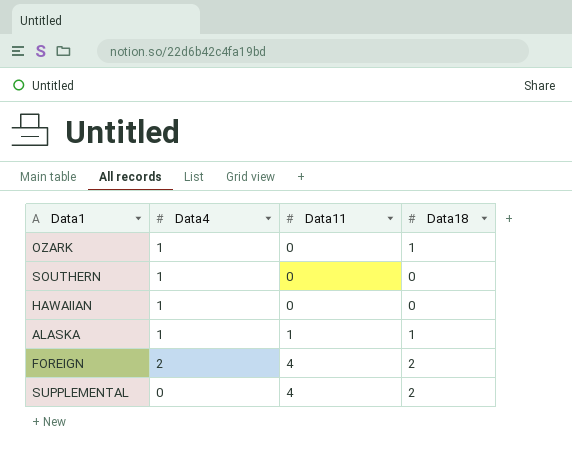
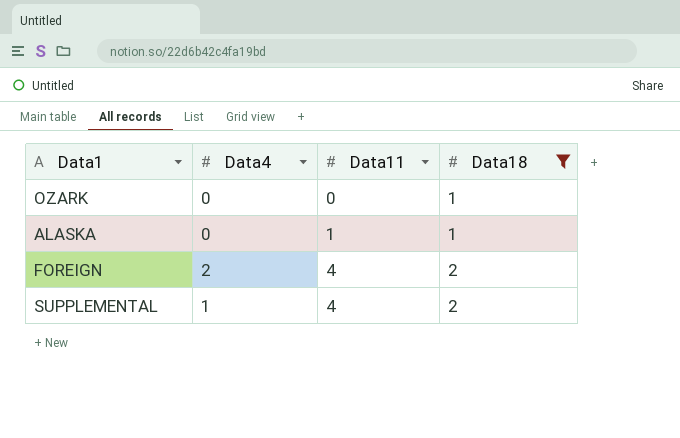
filter: none -> Data18 != 0
OZARK | Data4: 1 -> 0
ALASKA | Data4: 1 -> 0
SUPPLEMENTAL | Data4: 0 -> 1

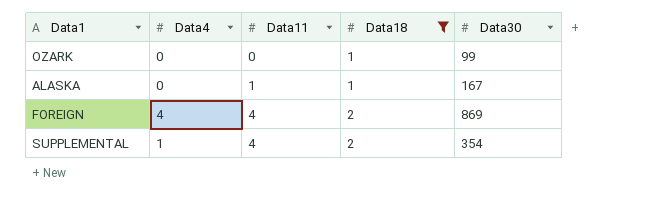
column Data30 | position: none -> 5
FOREIGN | Data4: 2 -> 4

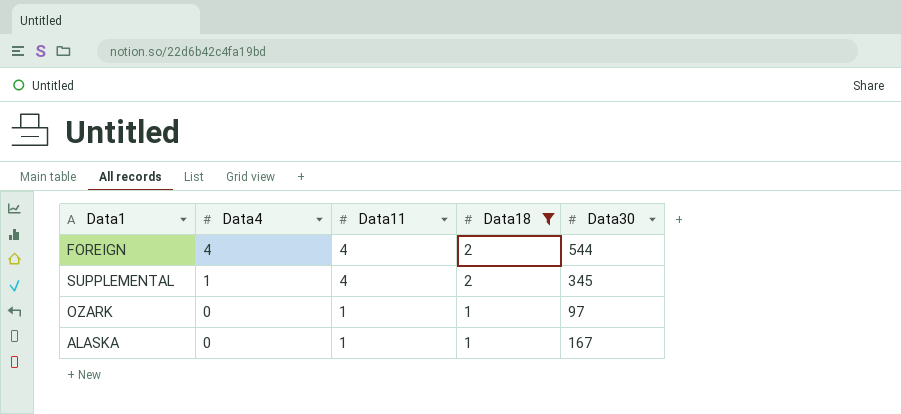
row order: Data11 ascending -> Data4 descending
FOREIGN | Data30: 869 -> 544
SUPPLEMENTAL | Data30: 354 -> 345
OZARK | Data11: 0 -> 1
OZARK | Data30: 99 -> 97

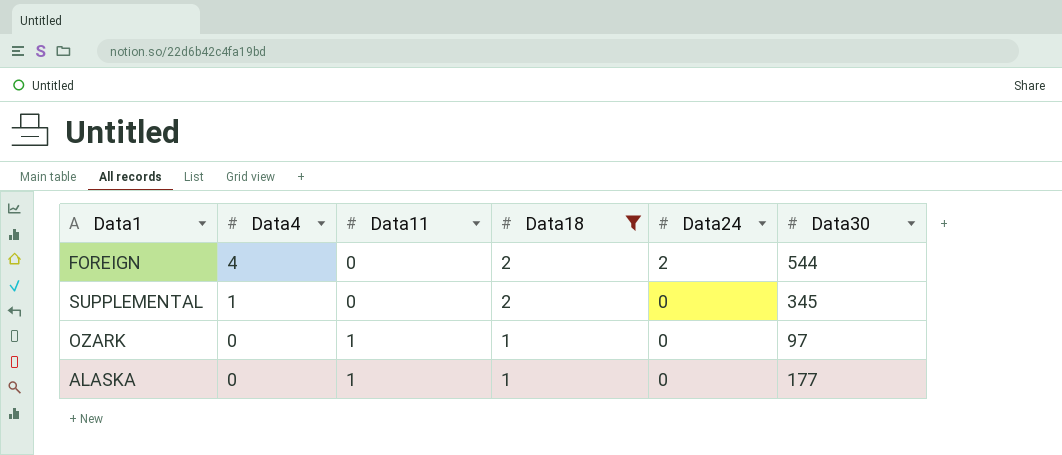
column Data24 | position: none -> 5
FOREIGN | Data11: 4 -> 0
SUPPLEMENTAL | Data11: 4 -> 0
ALASKA | Data30: 167 -> 177

